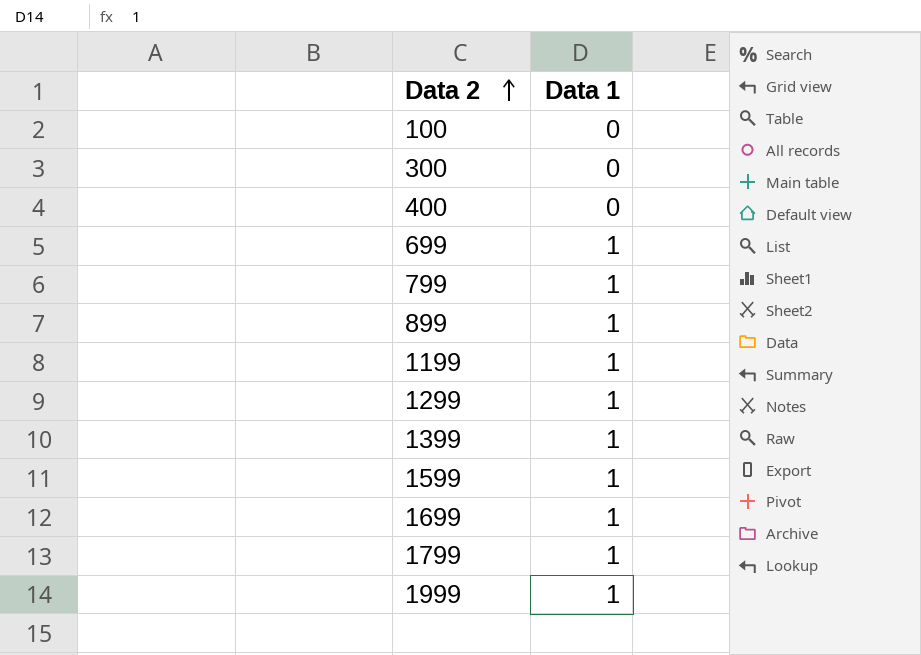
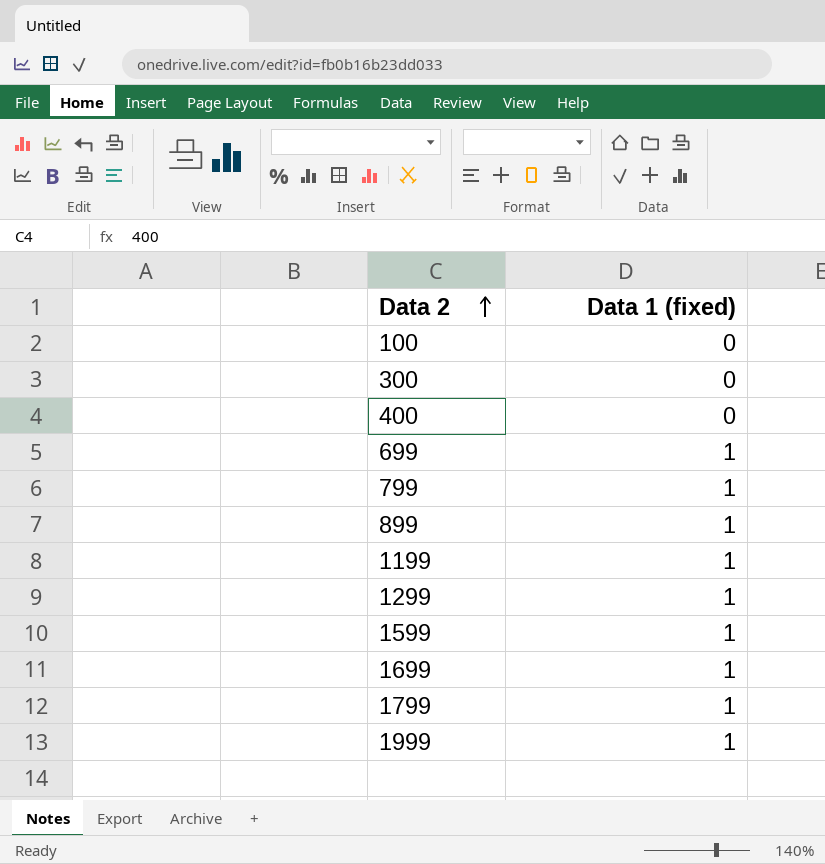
column name: Data 1 -> Data 1 (fixed)
row 1399: 1 -> none

